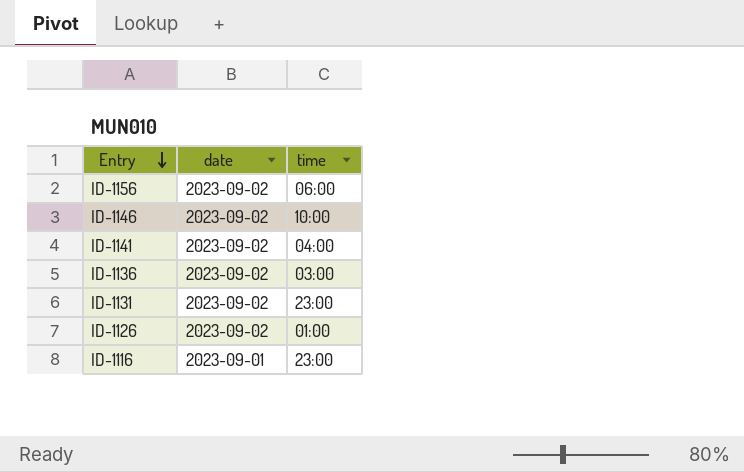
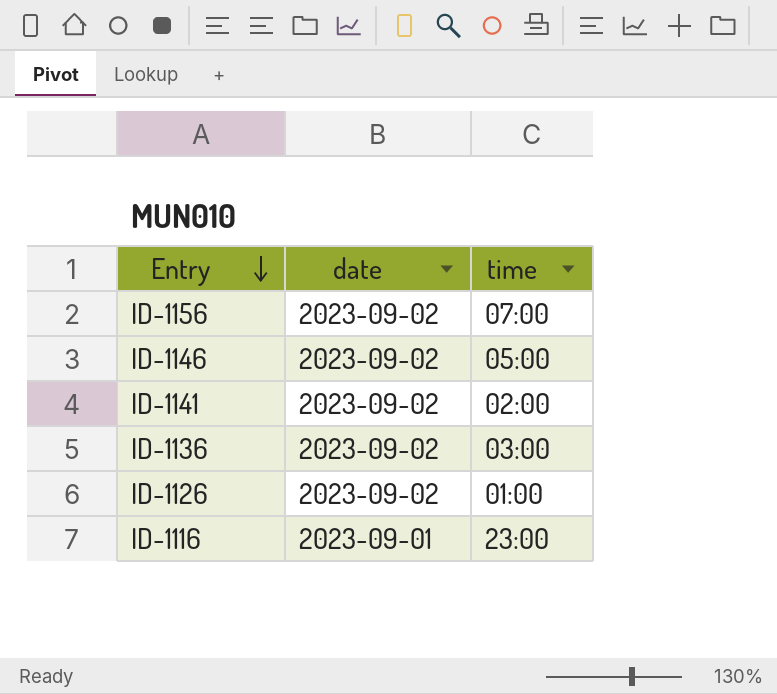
row ID-1131: 2023-09-02 | 23:00 -> none
ID-1156 | time: 06:00 -> 07:00
ID-1146 | time: 10:00 -> 05:00
ID-1141 | time: 04:00 -> 02:00

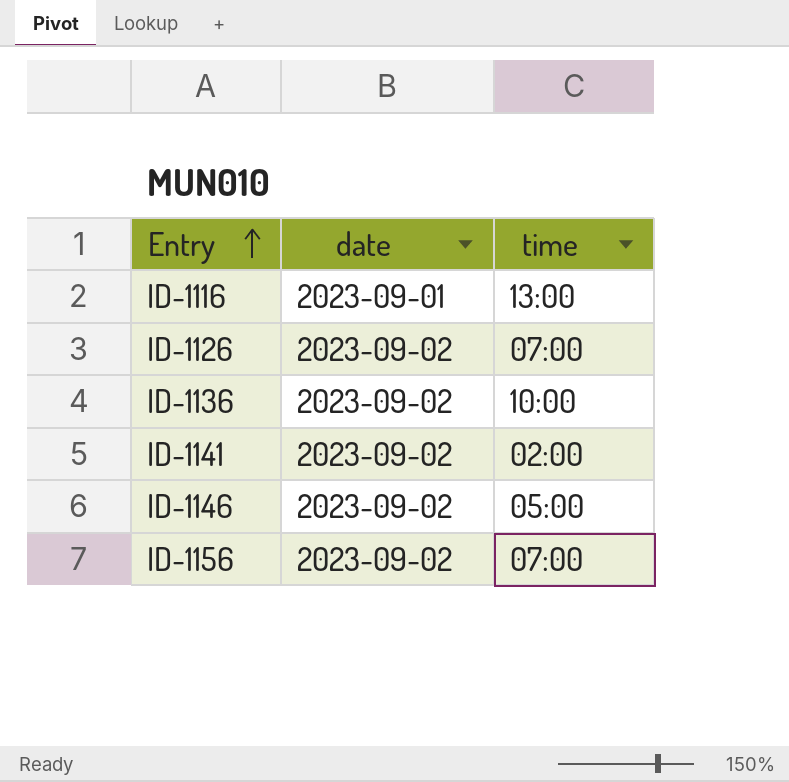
row order: Entry descending -> Entry ascending
ID-1116 | time: 23:00 -> 13:00
ID-1126 | time: 01:00 -> 07:00
ID-1136 | time: 03:00 -> 10:00

